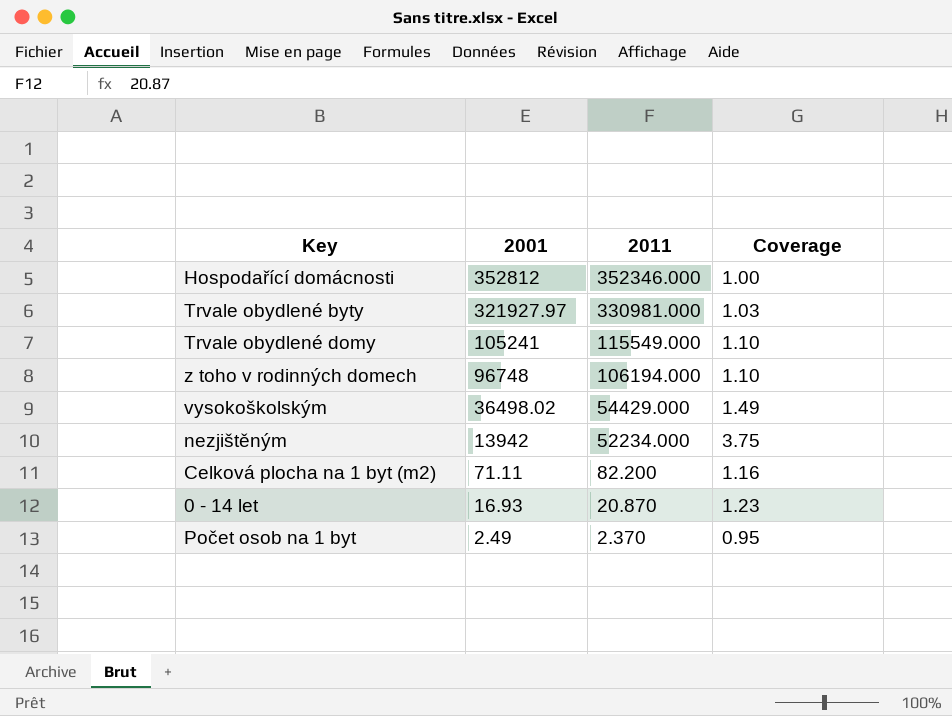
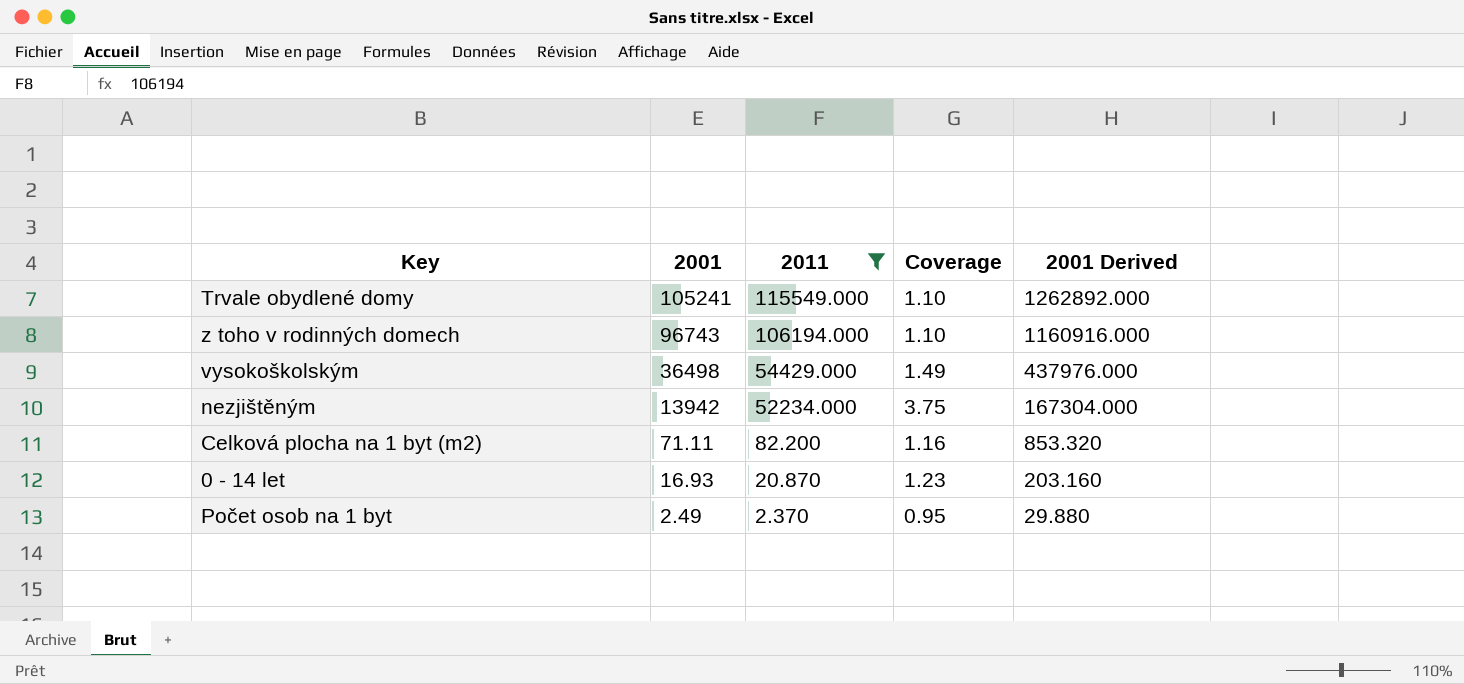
filter: none -> 2011 <= 115549.000
column 2001 Derived | formula: none -> [2001] * 12
z toho v rodinných domech | 2001: 96748 -> 96743
vysokoškolským | 2001: 36498.02 -> 36498

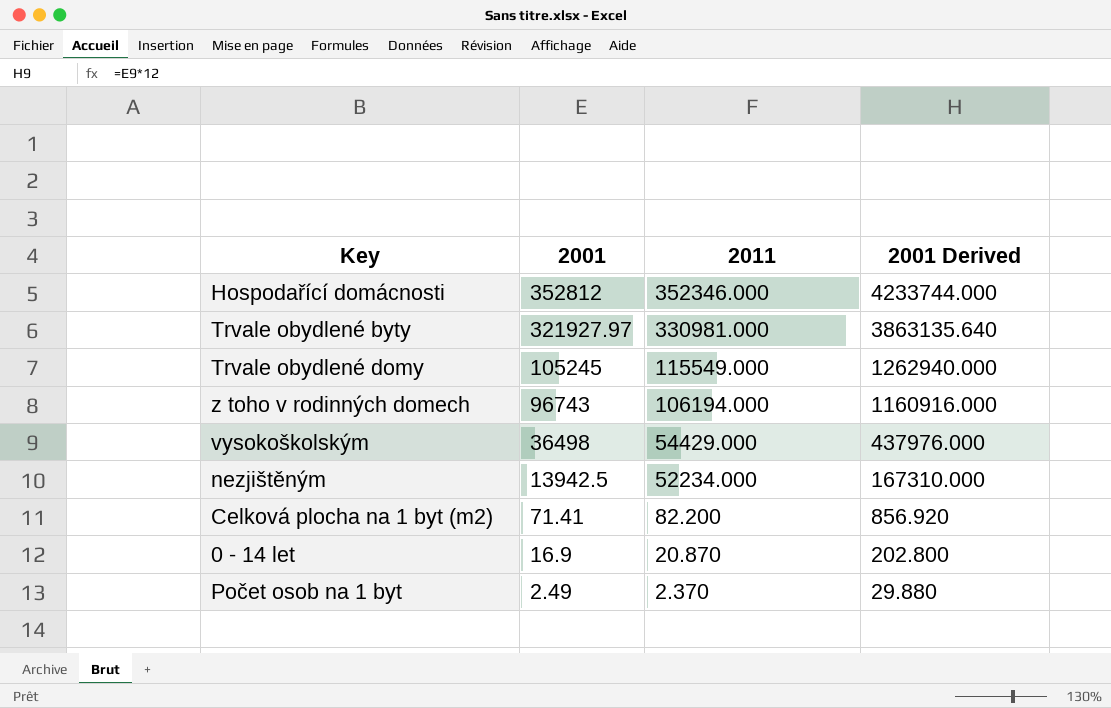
filter: 2011 <= 115549.000 -> none
column Coverage | formula: [2011] / [2001] -> none
Trvale obydlené domy | 2001: 105241 -> 105245
Trvale obydlené domy | 2001 Derived: 1262892.000 -> 1262940.000
nezjištěným | 2001: 13942 -> 13942.5
nezjištěným | 2001 Derived: 167304.000 -> 167310.000
Celková plocha na 1 byt (m2) | 2001: 71.11 -> 71.41
Celková plocha na 1 byt (m2) | 2001 Derived: 853.320 -> 856.920
0 - 14 let | 2001: 16.93 -> 16.9
0 - 14 let | 2001 Derived: 203.160 -> 202.800

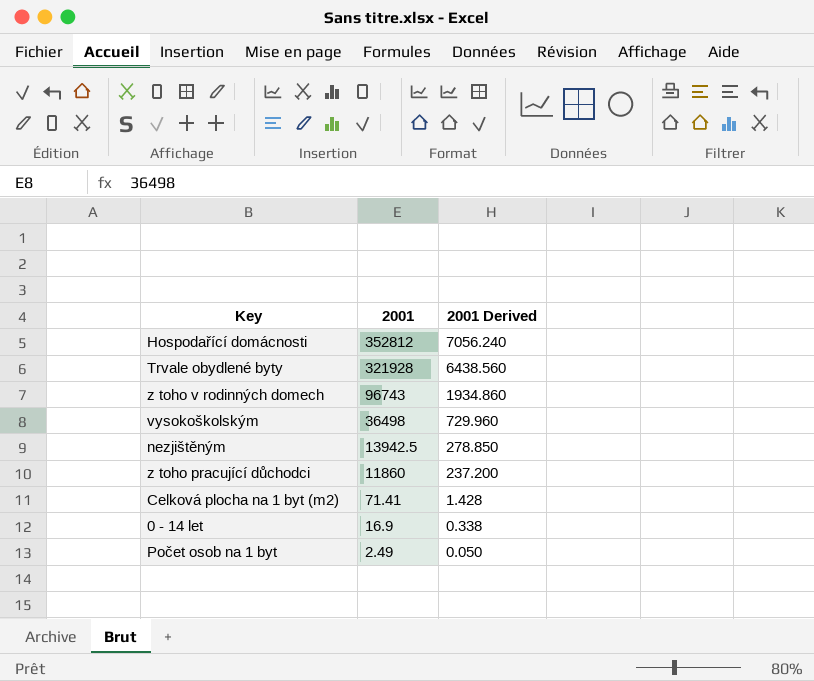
column 2011 | position: 3 -> none
column 2001 Derived | formula: [2001] * 12 -> [2001] * 0.02
row Trvale obydlené domy: 105245 | 115549.000 | 1262940.000 -> none
Trvale obydlené byty | 2001: 321927.97 -> 321928
row z toho pracující důchodci: none -> 11860 | 237.200

